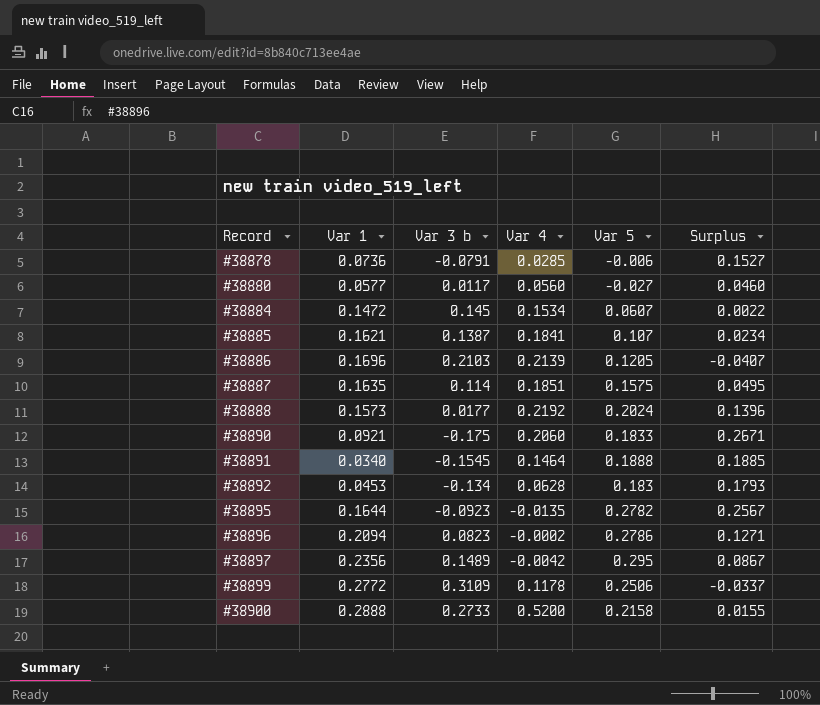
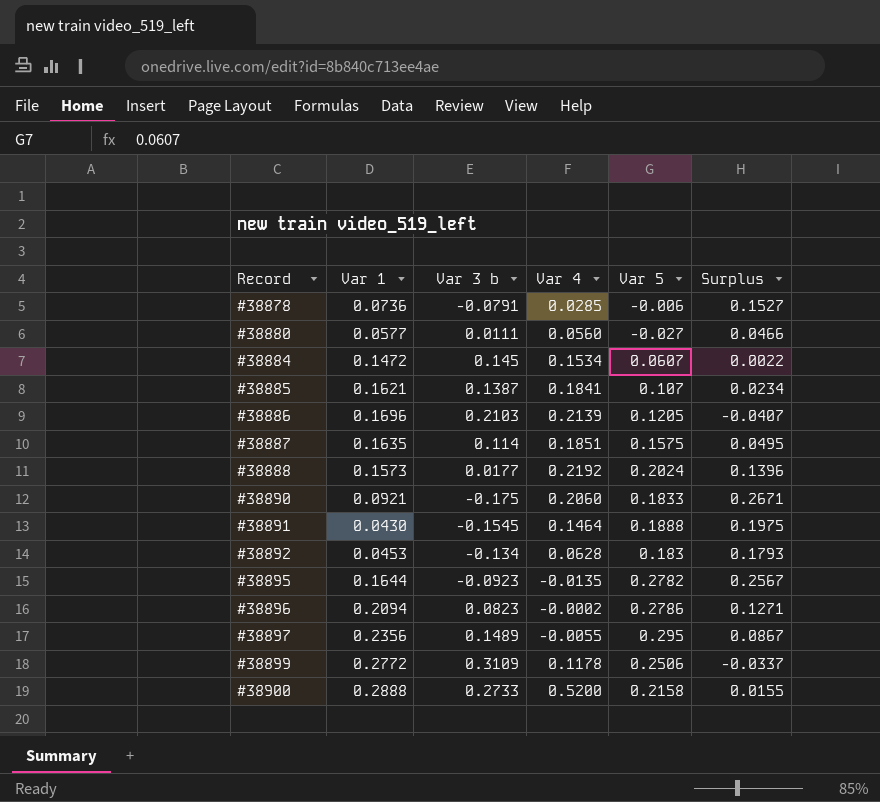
#38880 | Var 3 b: 0.0117 -> 0.0111
#38880 | Surplus: 0.0460 -> 0.0466
#38891 | Var 1: 0.0340 -> 0.0430
#38891 | Surplus: 0.1885 -> 0.1975
#38897 | Var 4: -0.0042 -> -0.0055

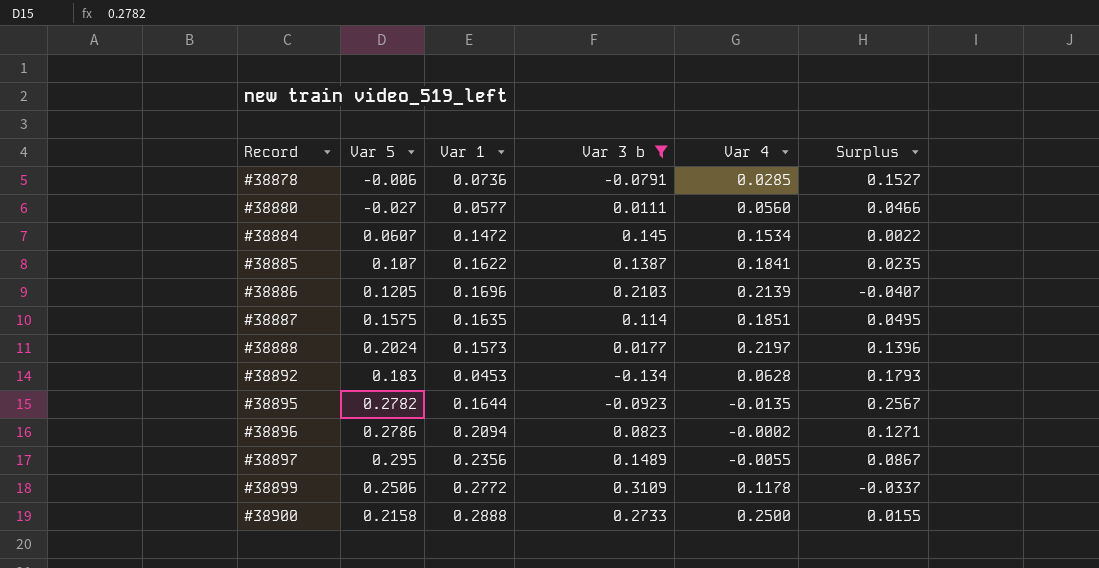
filter: none -> Var 3 b >= -0.134
column Var 5 | position: 5 -> 2
#38885 | Var 1: 0.1621 -> 0.1622
#38885 | Surplus: 0.0234 -> 0.0235
#38888 | Var 4: 0.2192 -> 0.2197
#38900 | Var 4: 0.5200 -> 0.2500

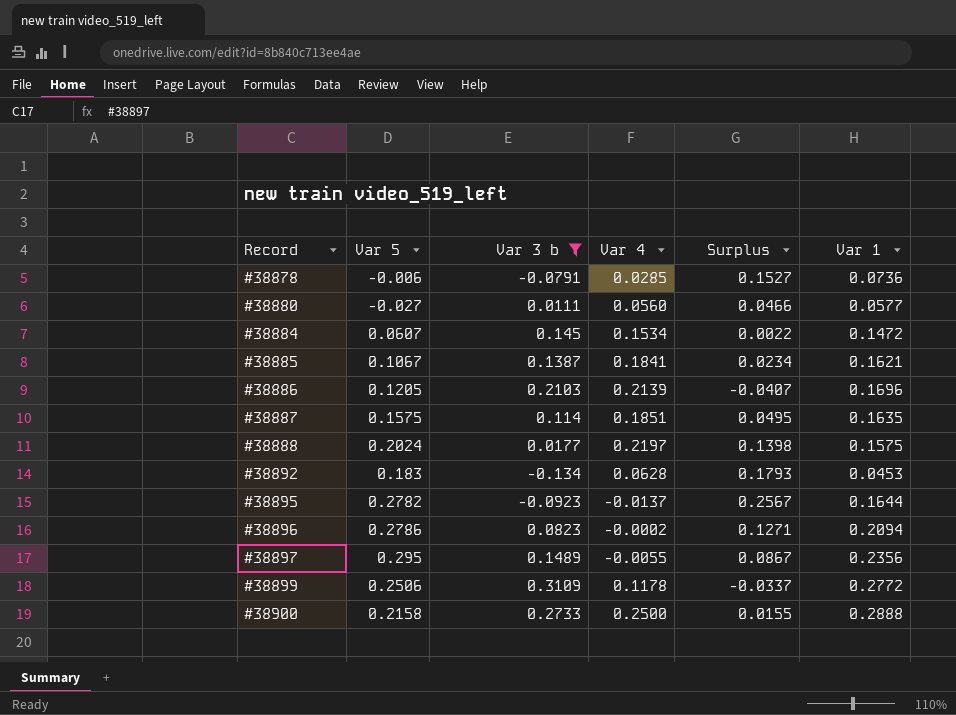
column Var 1 | position: 3 -> 6
#38885 | Var 5: 0.107 -> 0.1067
#38885 | Surplus: 0.0235 -> 0.0234
#38885 | Var 1: 0.1622 -> 0.1621
#38888 | Surplus: 0.1396 -> 0.1398
#38888 | Var 1: 0.1573 -> 0.1575
#38895 | Var 4: -0.0135 -> -0.0137

